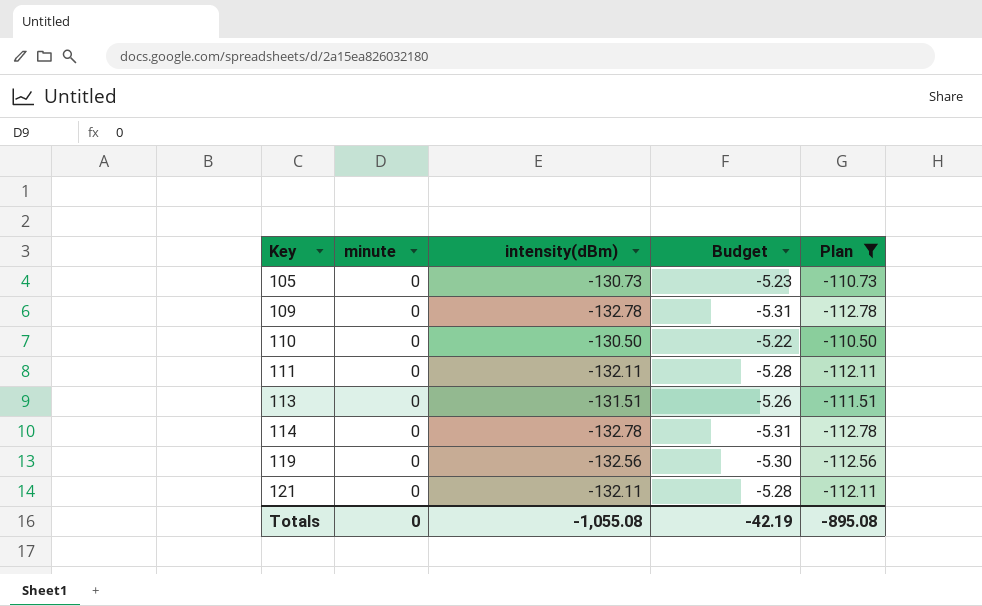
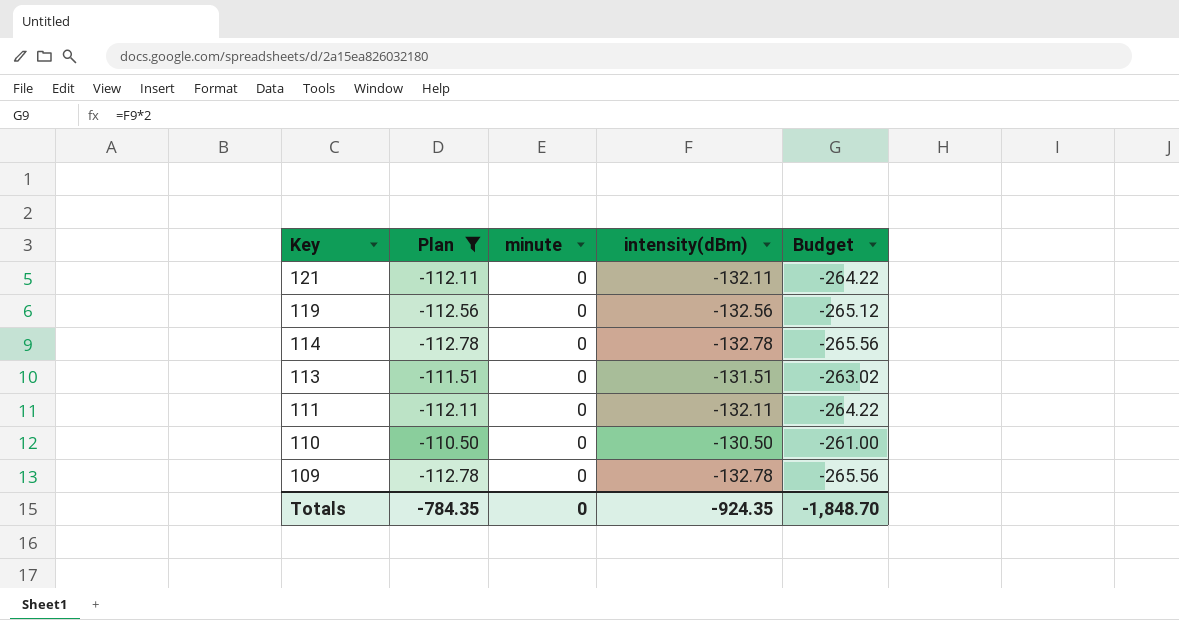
row order: Key ascending -> Key descending
column Plan | position: 5 -> 2
column Budget | formula: [intensity(dBm)] * 0.04 -> [intensity(dBm)] * 2
row 105: 0 | -130.73 | -5.23 | -110.73 -> none
Totals | Plan: -895.08 -> -784.35
Totals | intensity(dBm): -1,055.08 -> -924.35
Totals | Budget: -42.19 -> -1,848.70

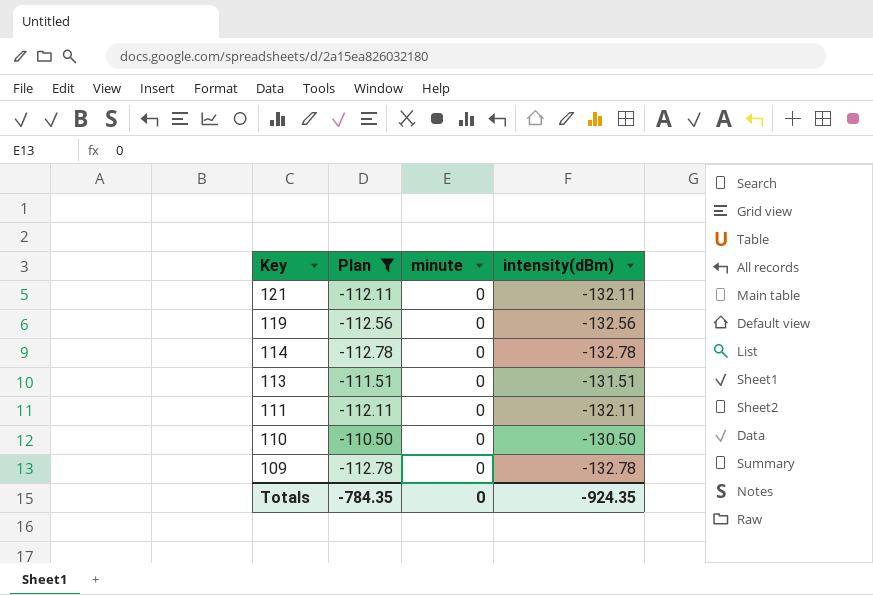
column Budget | formula: [intensity(dBm)] * 2 -> none

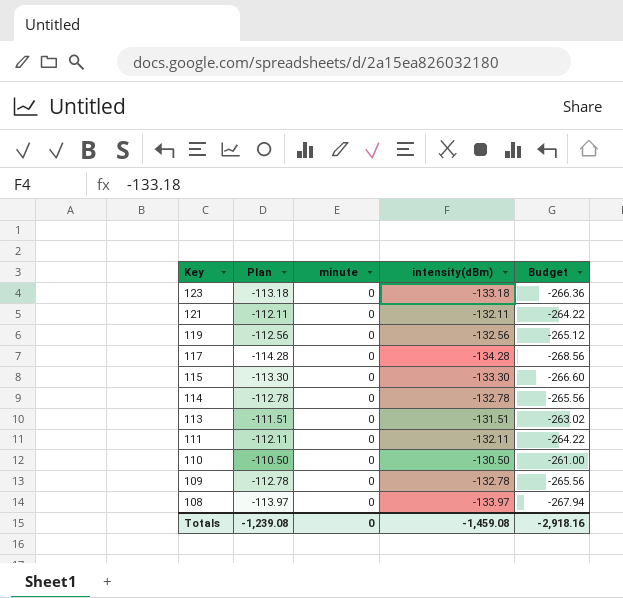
filter: Plan >= -112.78 -> none
column Budget | formula: none -> [intensity(dBm)] * 2
Totals | Plan: -784.35 -> -1,239.08
Totals | intensity(dBm): -924.35 -> -1,459.08

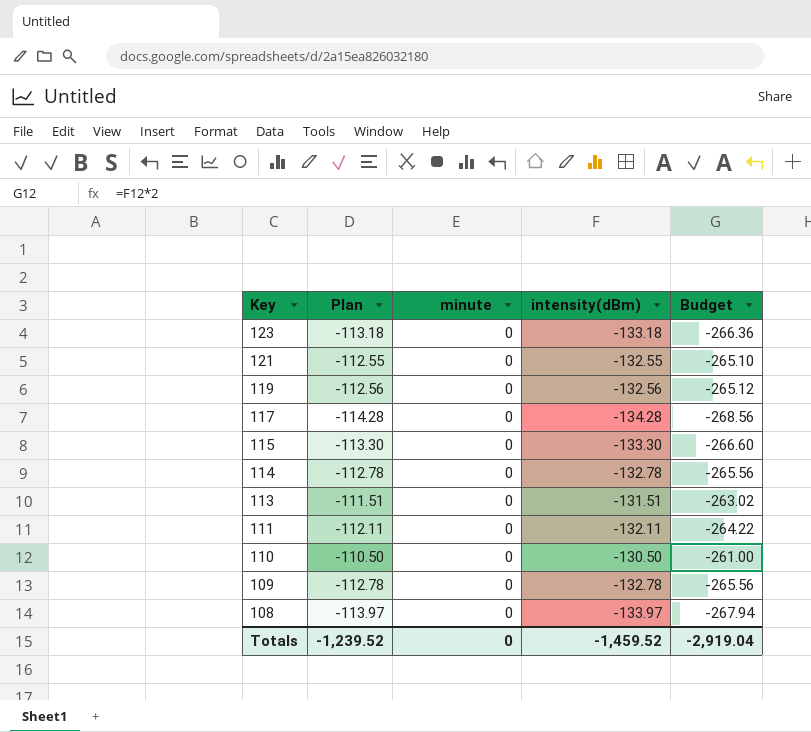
121 | Plan: -112.11 -> -112.55
121 | intensity(dBm): -132.11 -> -132.55
121 | Budget: -264.22 -> -265.10
Totals | Plan: -1,239.08 -> -1,239.52
Totals | intensity(dBm): -1,459.08 -> -1,459.52
Totals | Budget: -2,918.16 -> -2,919.04

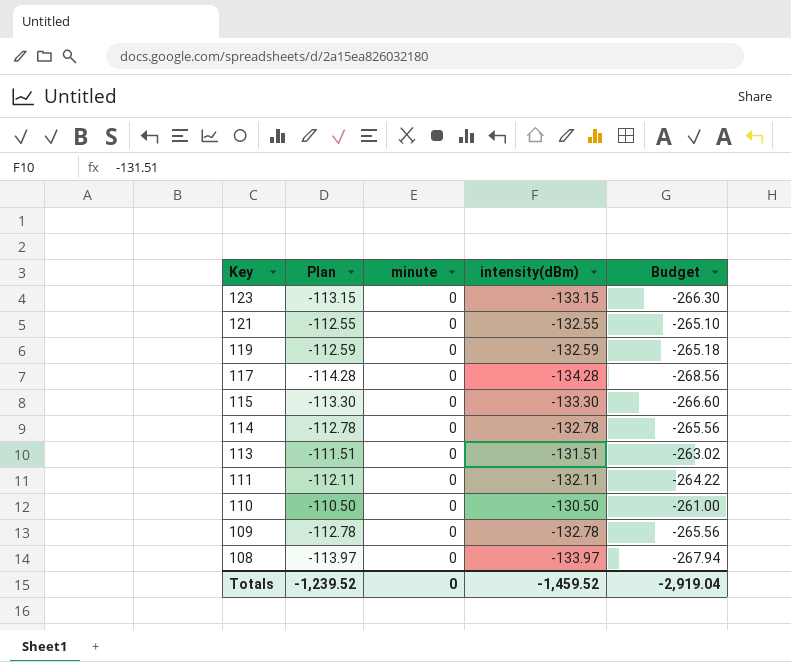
123 | Plan: -113.18 -> -113.15
123 | intensity(dBm): -133.18 -> -133.15
123 | Budget: -266.36 -> -266.30
119 | Plan: -112.56 -> -112.59
119 | intensity(dBm): -132.56 -> -132.59
119 | Budget: -265.12 -> -265.18

